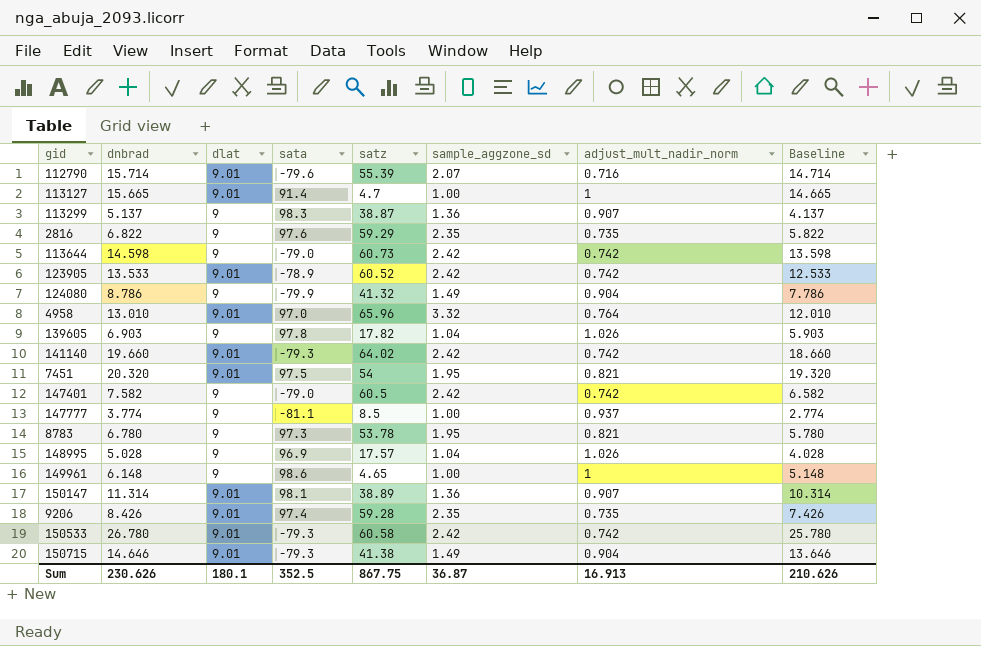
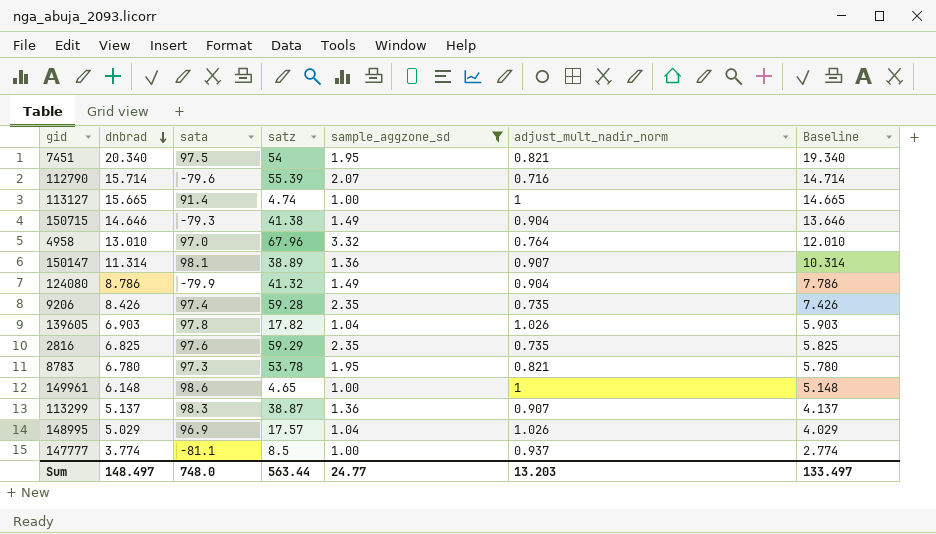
filter: none -> sample_aggzone_sd != 2.42
row order: none -> dnbrad descending
column dlat | position: 3 -> none
7451 | dnbrad: 20.320 -> 20.340
7451 | Baseline: 19.320 -> 19.340
113127 | satz: 4.7 -> 4.74
4958 | satz: 65.96 -> 67.96
2816 | dnbrad: 6.822 -> 6.825
2816 | Baseline: 5.822 -> 5.825
148995 | dnbrad: 5.028 -> 5.029
148995 | Baseline: 4.028 -> 4.029
Sum | dnbrad: 230.626 -> 148.497
Sum | sata: 352.5 -> 748.0
Sum | satz: 867.75 -> 563.44
Sum | sample_aggzone_sd: 36.87 -> 24.77
Sum | adjust_mult_nadir_norm: 16.913 -> 13.203
Sum | Baseline: 210.626 -> 133.497

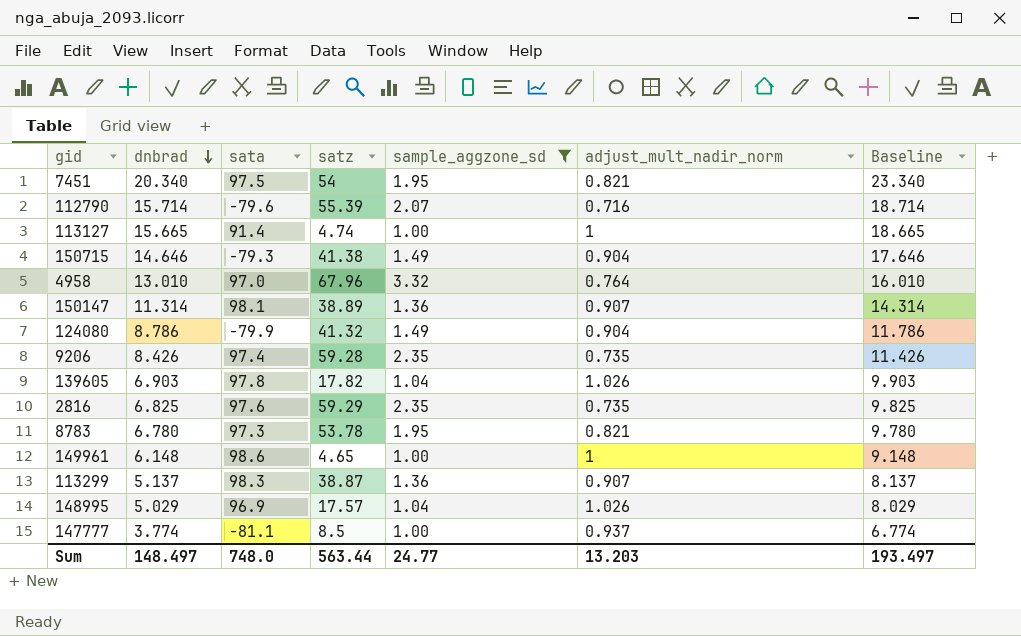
column Baseline | formula: [dnbrad] - 1 -> [dnbrad] + 3
Sum | Baseline: 133.497 -> 193.497

